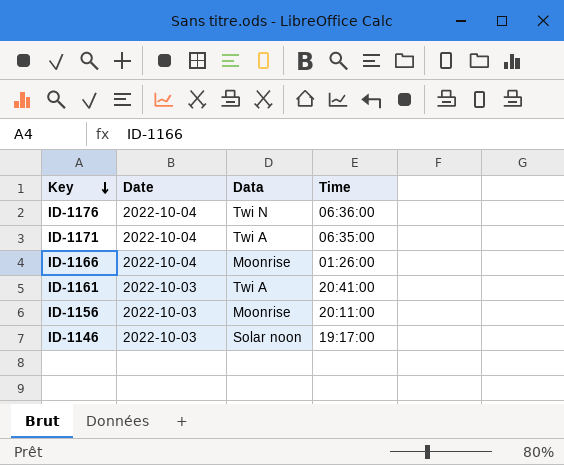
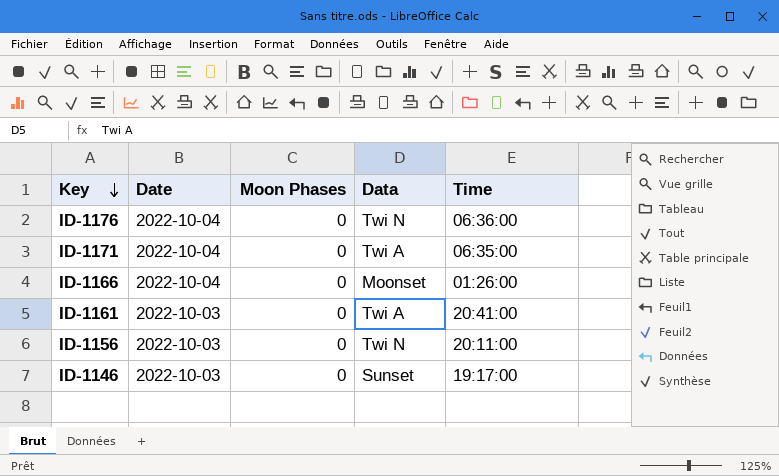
column Moon Phases | position: none -> 3
ID-1166 | Data: Moonrise -> Moonset
ID-1156 | Data: Moonrise -> Twi N
ID-1146 | Data: Solar noon -> Sunset

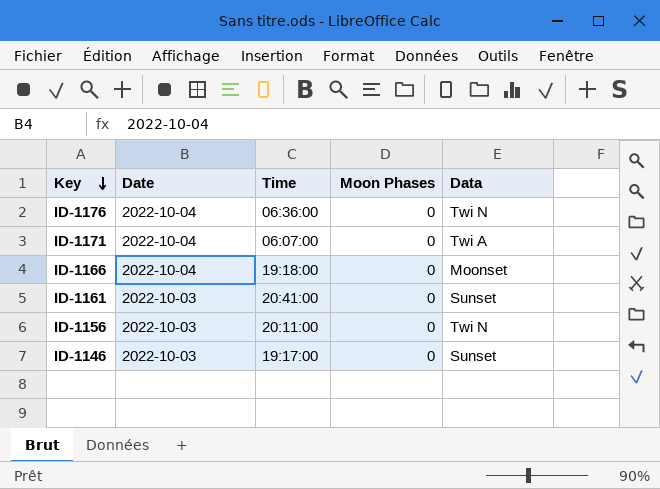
column Time | position: 5 -> 3
ID-1171 | Time: 06:35:00 -> 06:07:00
ID-1166 | Time: 01:26:00 -> 19:18:00
ID-1161 | Data: Twi A -> Sunset

